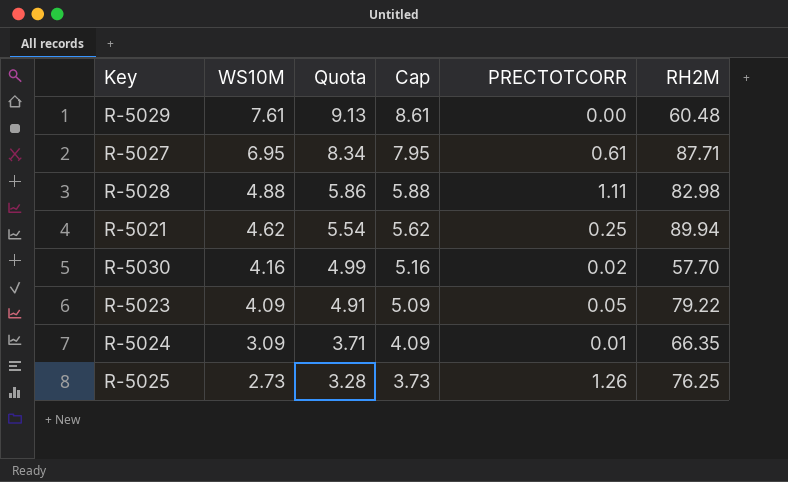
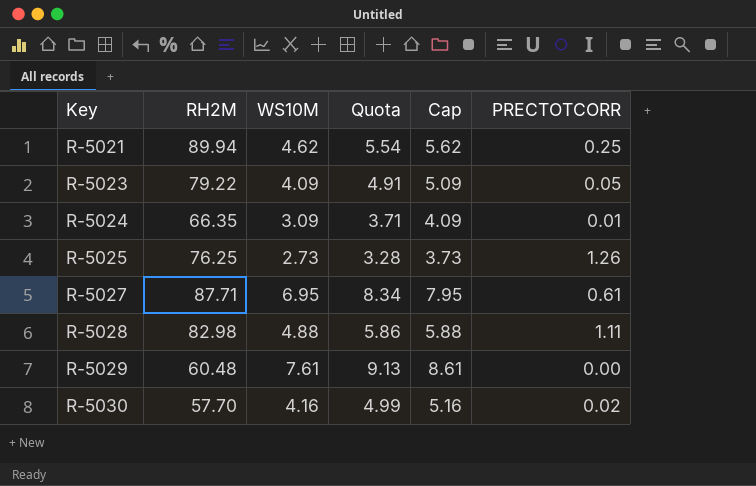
row order: WS10M descending -> Key ascending
column RH2M | position: 6 -> 2

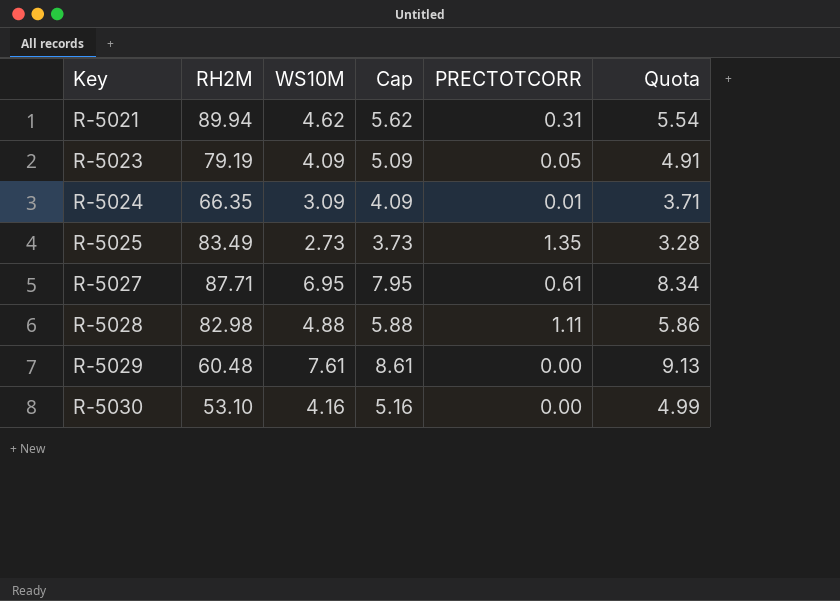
column Quota | position: 4 -> 6
R-5021 | PRECTOTCORR: 0.25 -> 0.31
R-5023 | RH2M: 79.22 -> 79.19
R-5025 | RH2M: 76.25 -> 83.49
R-5025 | PRECTOTCORR: 1.26 -> 1.35
R-5030 | RH2M: 57.70 -> 53.10
R-5030 | PRECTOTCORR: 0.02 -> 0.00

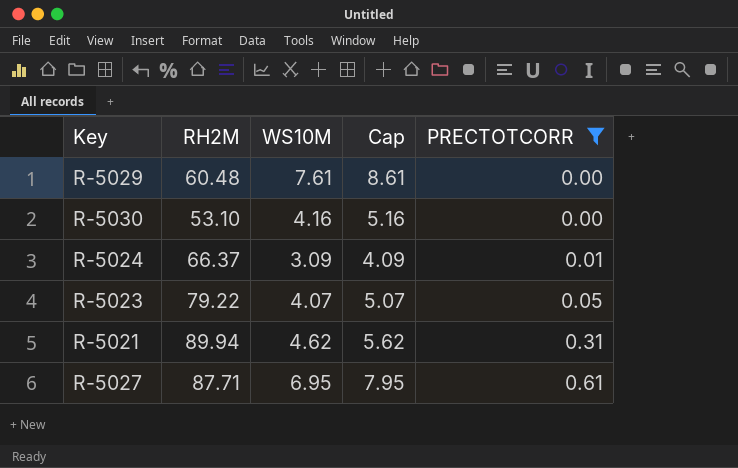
filter: none -> PRECTOTCORR <= 0.61
row order: Key ascending -> PRECTOTCORR ascending
column Quota | formula: [WS10M] * 1.2 -> none
R-5024 | RH2M: 66.35 -> 66.37
R-5023 | RH2M: 79.19 -> 79.22
R-5023 | WS10M: 4.09 -> 4.07
R-5023 | Cap: 5.09 -> 5.07

